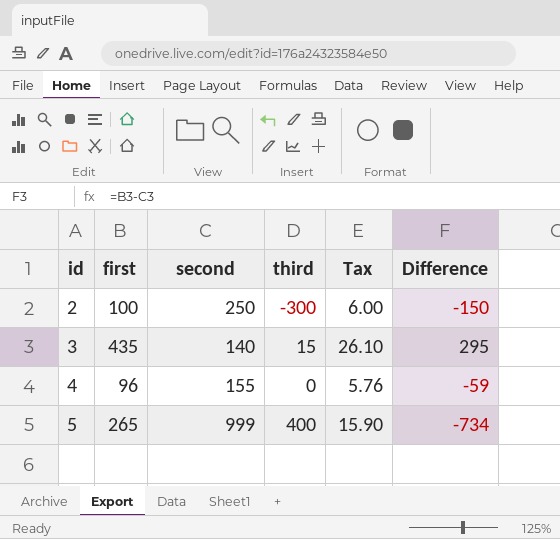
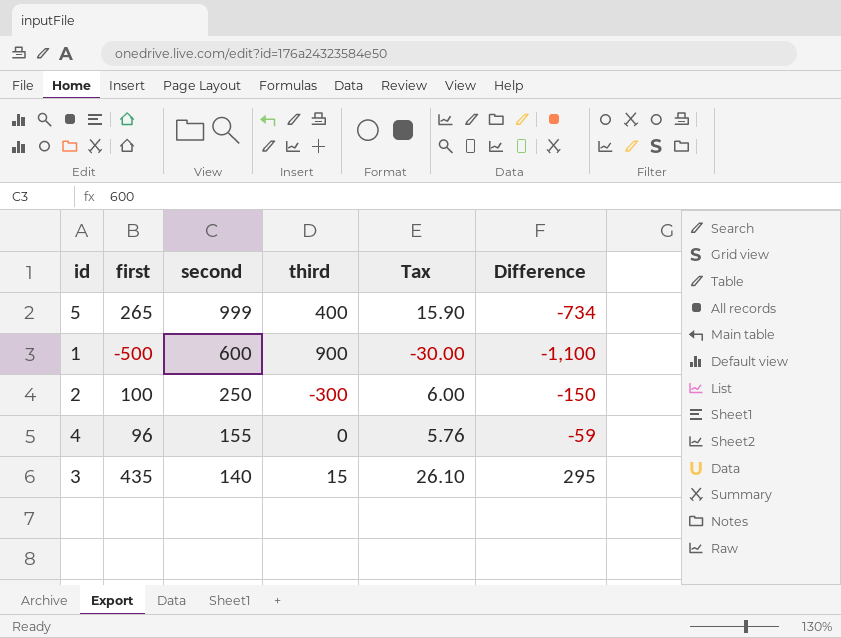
row order: id ascending -> second descending
row 1: none -> -500 | 600 | 900 | -30.00 | -1,100

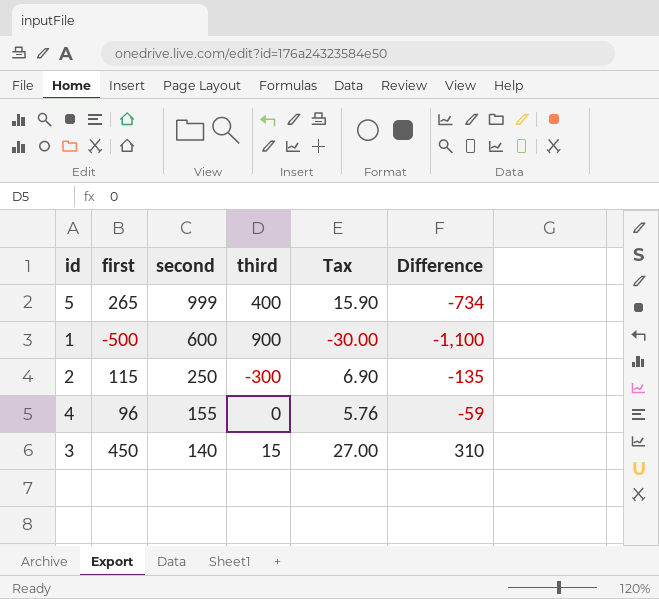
2 | first: 100 -> 115
2 | Tax: 6.00 -> 6.90
2 | Difference: -150 -> -135
3 | first: 435 -> 450
3 | Tax: 26.10 -> 27.00
3 | Difference: 295 -> 310

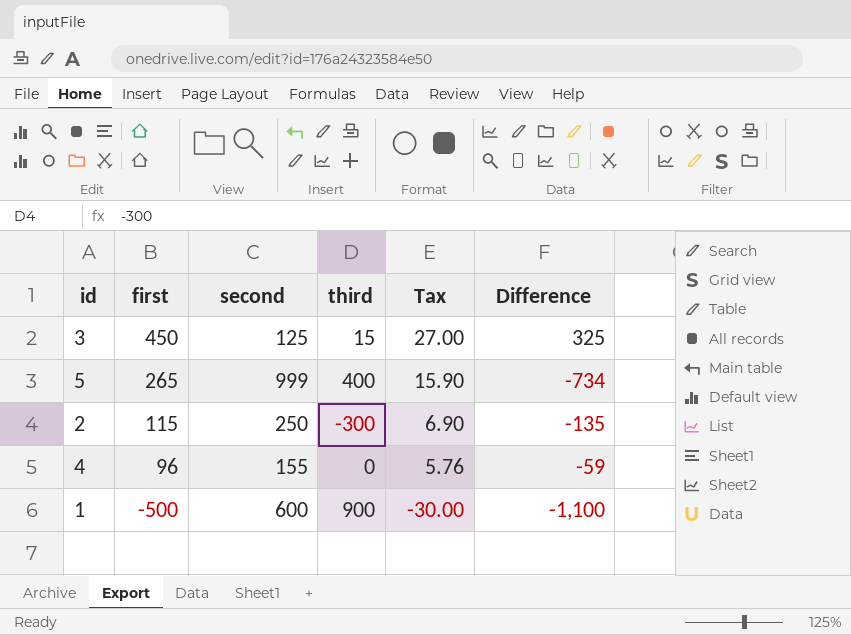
row order: second descending -> first descending
3 | second: 140 -> 125
3 | Difference: 310 -> 325

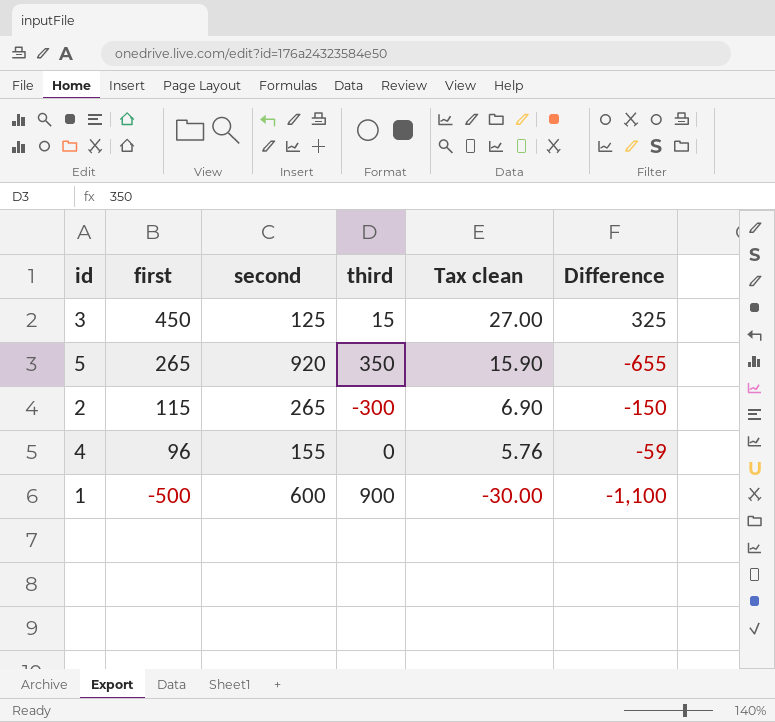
column name: Tax -> Tax clean
5 | second: 999 -> 920
5 | third: 400 -> 350
5 | Difference: -734 -> -655
2 | second: 250 -> 265
2 | Difference: -135 -> -150

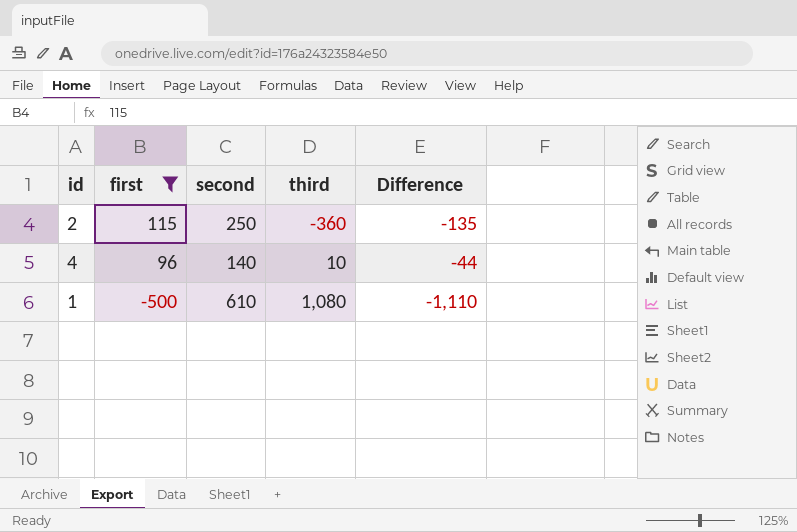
filter: none -> first <= 115
column Tax clean | formula: [first] * 0.06 -> none
2 | second: 265 -> 250
2 | third: -300 -> -360
2 | Difference: -150 -> -135
4 | second: 155 -> 140
4 | third: 0 -> 10
4 | Difference: -59 -> -44
1 | second: 600 -> 610
1 | third: 900 -> 1,080
1 | Difference: -1,100 -> -1,110

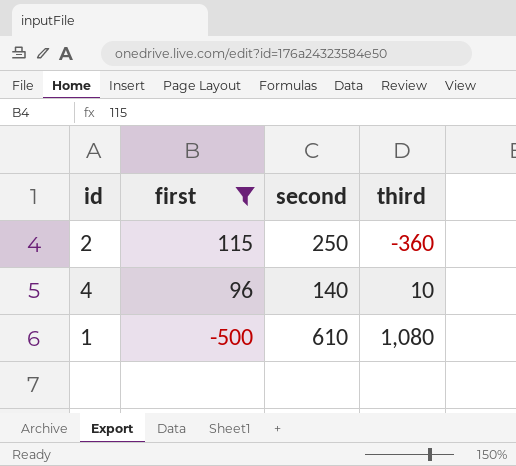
column Difference | formula: [first] - [second] -> none

